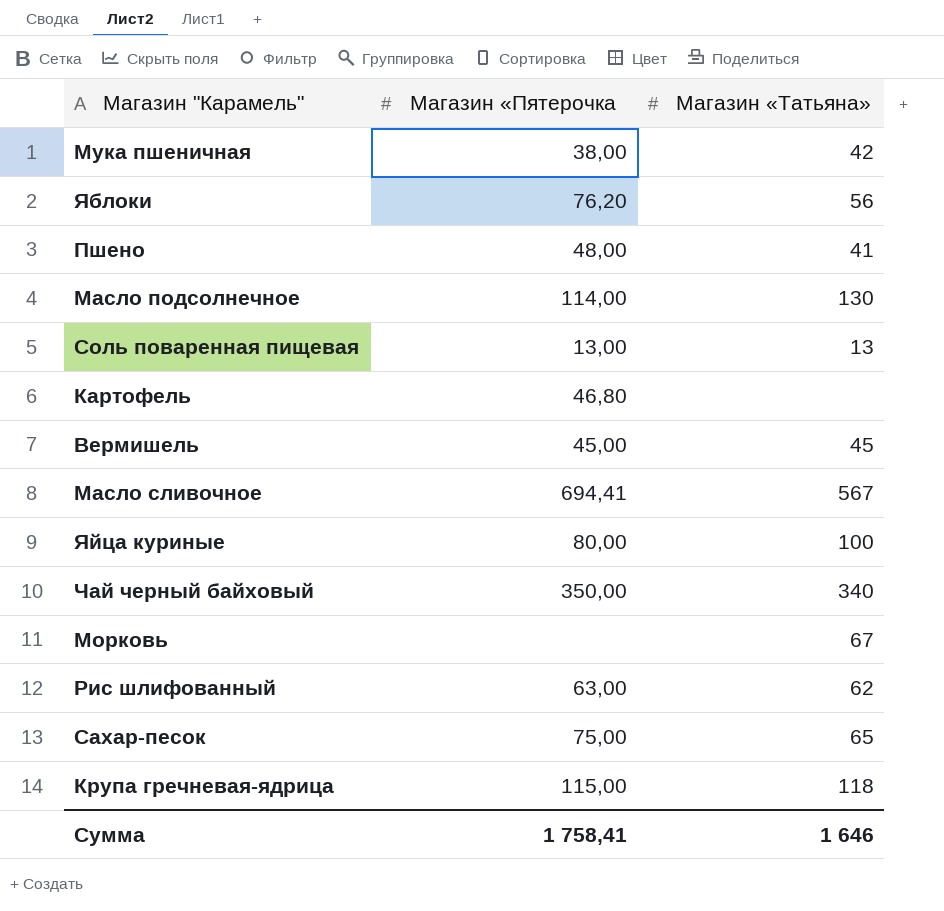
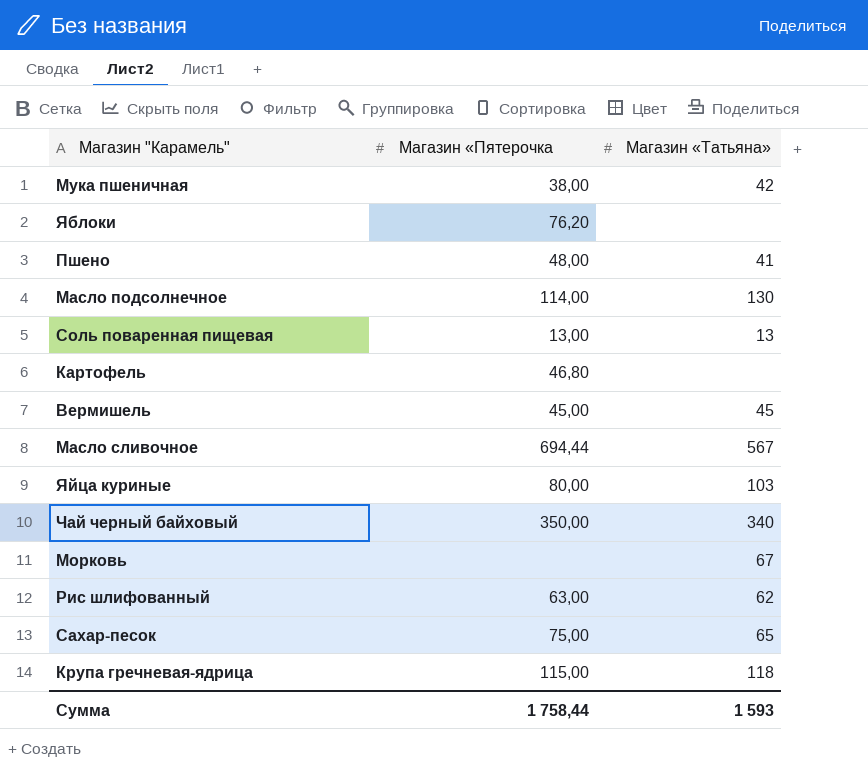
Яблоки | Магазин «Татьяна»: 56 -> none
Масло сливочное | Магазин «Пятерочка: 694,41 -> 694,44
Яйца куриные | Магазин «Татьяна»: 100 -> 103
Сумма | Магазин «Пятерочка: 1 758,41 -> 1 758,44
Сумма | Магазин «Татьяна»: 1 646 -> 1 593

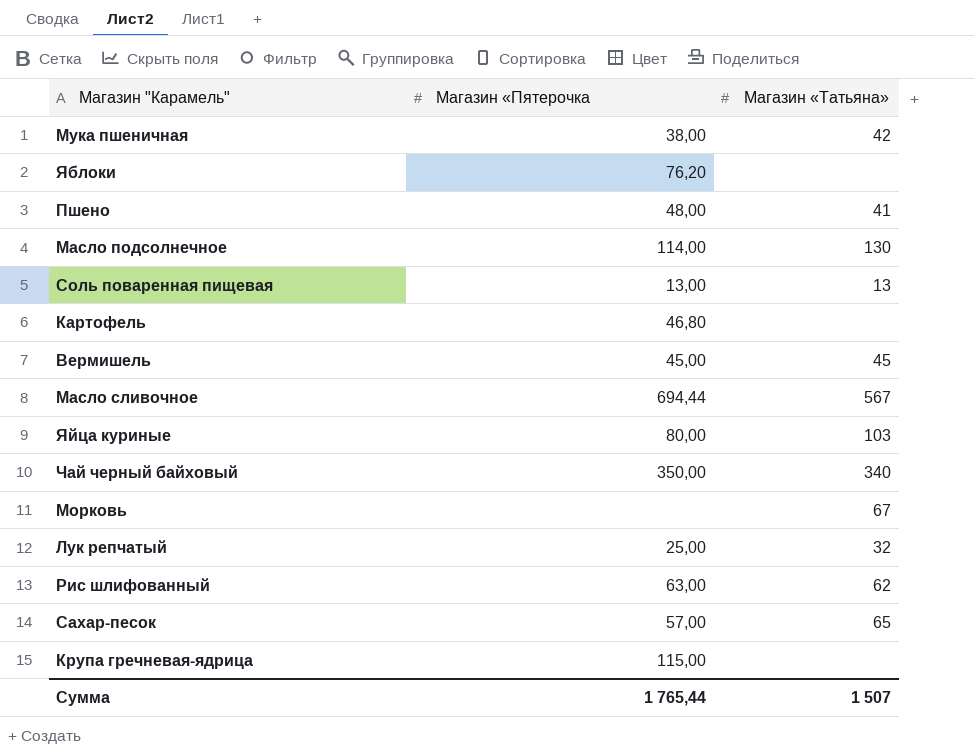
row Лук репчатый: none -> 25,00 | 32
Сахар-песок | Магазин «Пятерочка: 75,00 -> 57,00
Крупа гречневая-ядрица | Магазин «Татьяна»: 118 -> none
Сумма | Магазин «Пятерочка: 1 758,44 -> 1 765,44
Сумма | Магазин «Татьяна»: 1 593 -> 1 507

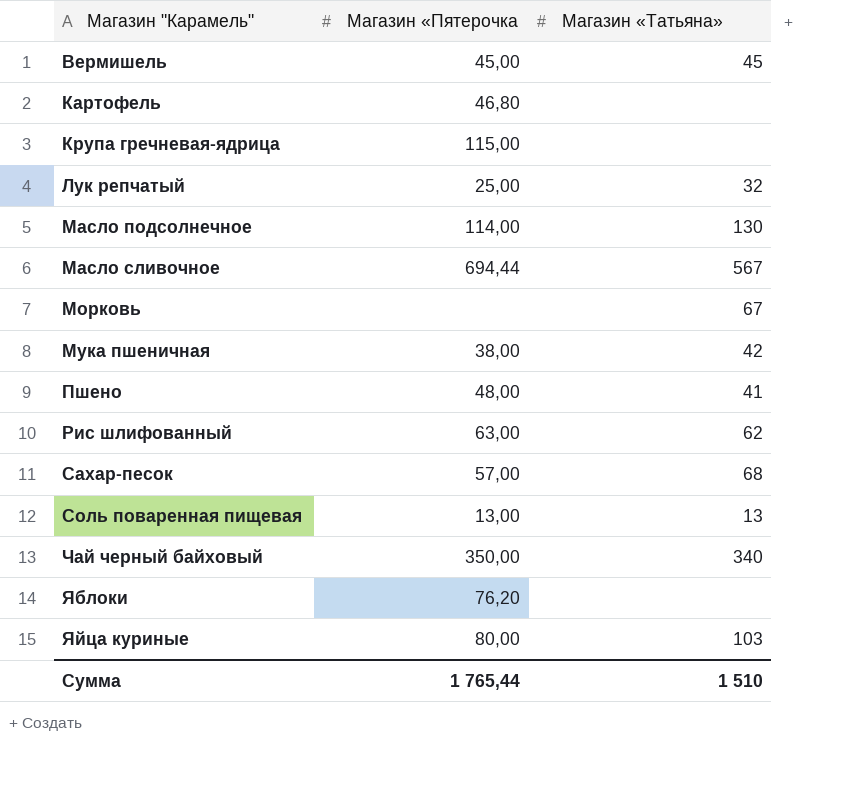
row order: none -> Магазин "Карамель" ascending
Сахар-песок | Магазин «Татьяна»: 65 -> 68
Сумма | Магазин «Татьяна»: 1 507 -> 1 510

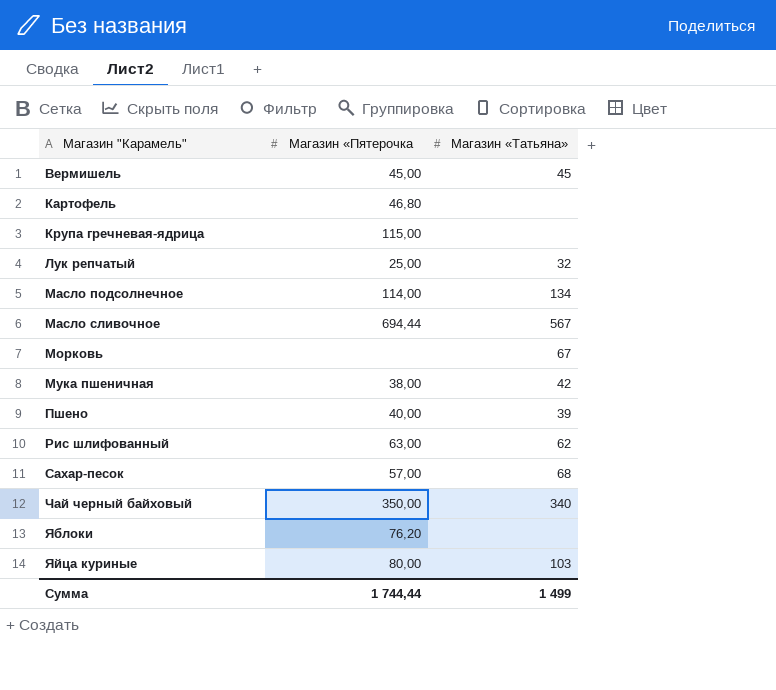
row Соль поваренная пищевая: 13,00 | 13 -> none
Масло подсолнечное | Магазин «Татьяна»: 130 -> 134
Пшено | Магазин «Пятерочка: 48,00 -> 40,00
Пшено | Магазин «Татьяна»: 41 -> 39
Сумма | Магазин «Пятерочка: 1 765,44 -> 1 744,44
Сумма | Магазин «Татьяна»: 1 510 -> 1 499

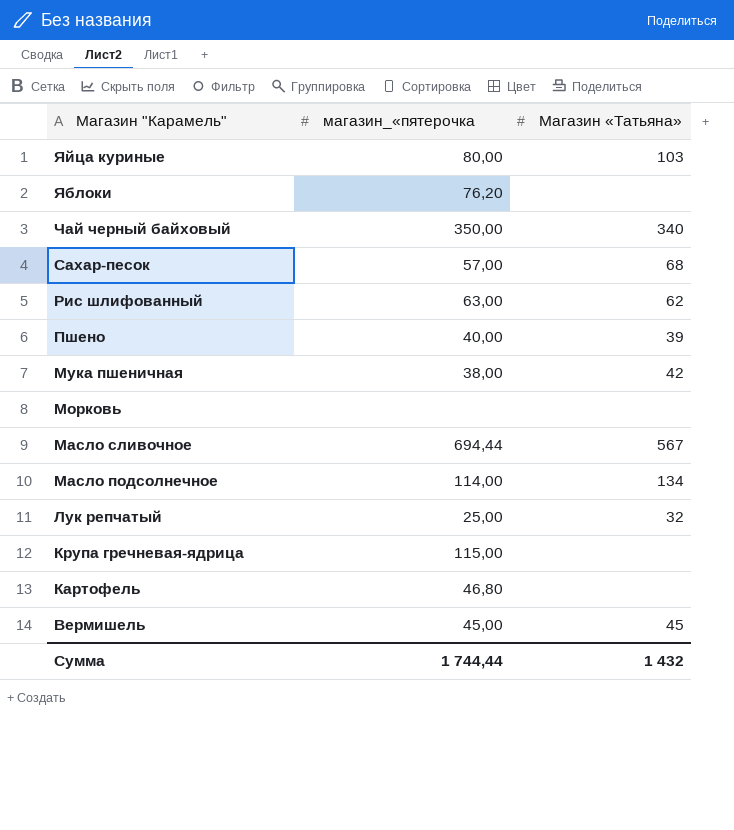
row order: Магазин "Карамель" ascending -> Магазин "Карамель" descending
column name: Магазин «Пятерочка -> магазин_«пятерочка
Морковь | Магазин «Татьяна»: 67 -> none
Сумма | Магазин «Татьяна»: 1 499 -> 1 432

